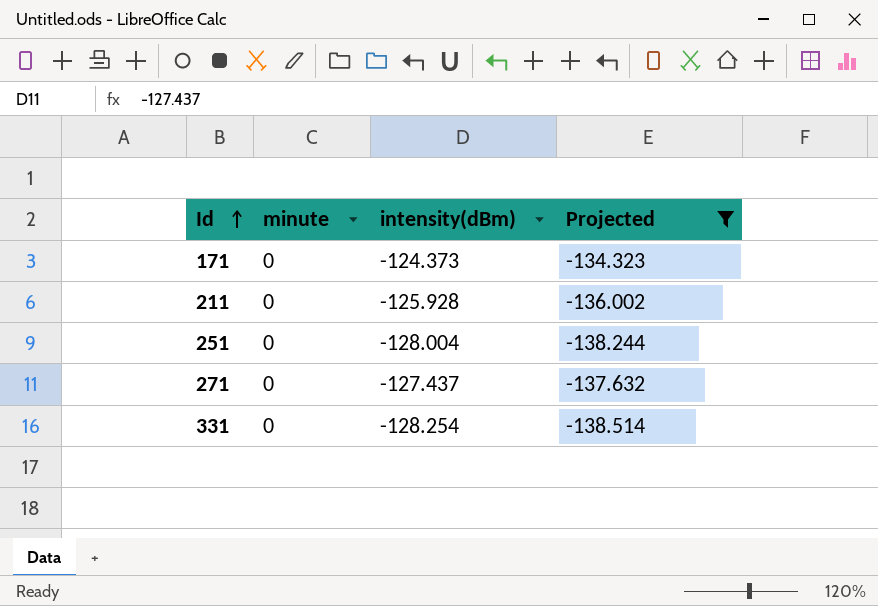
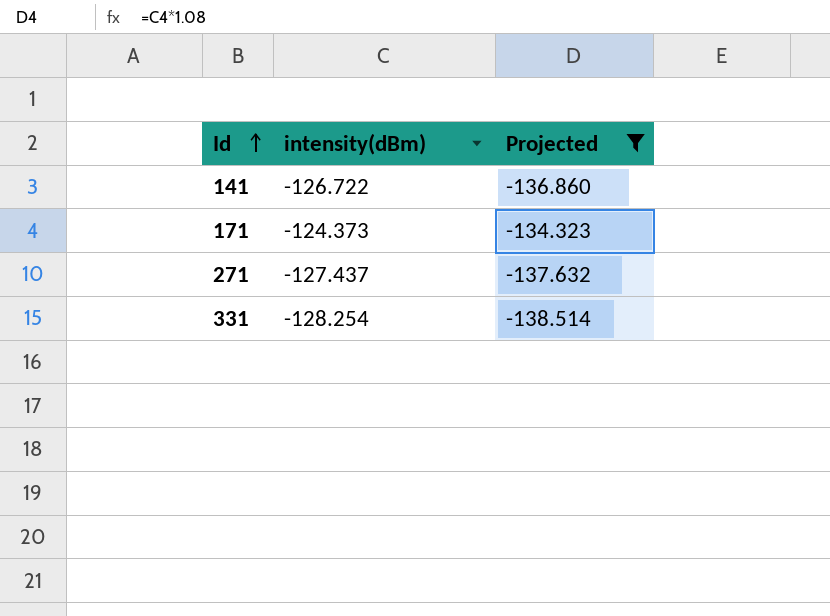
column minute | position: 2 -> none
row 211: 0 | -125.928 | -136.002 -> none
row 251: 0 | -128.004 | -138.244 -> none
row 141: none -> -126.722 | -136.860

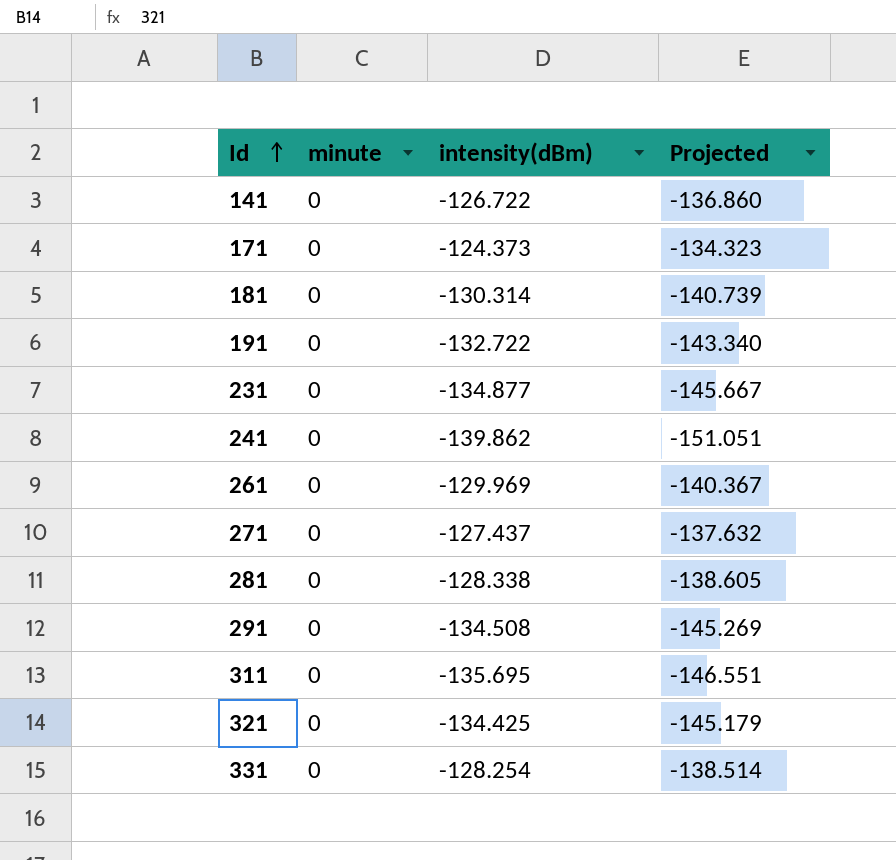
filter: Projected >= -138.514 -> none
column minute | position: none -> 2

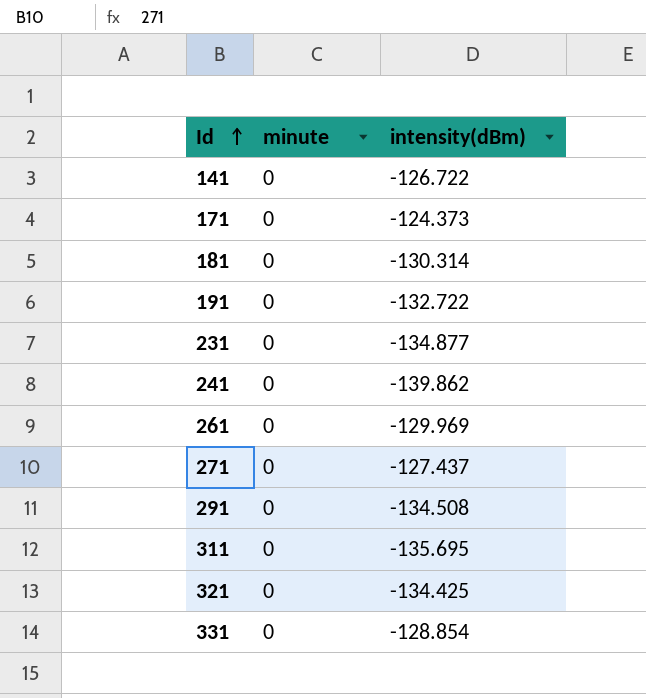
column Projected | formula: [intensity(dBm)] * 1.08 -> none
row 281: 0 | -128.338 | -138.605 -> none
331 | intensity(dBm): -128.254 -> -128.854

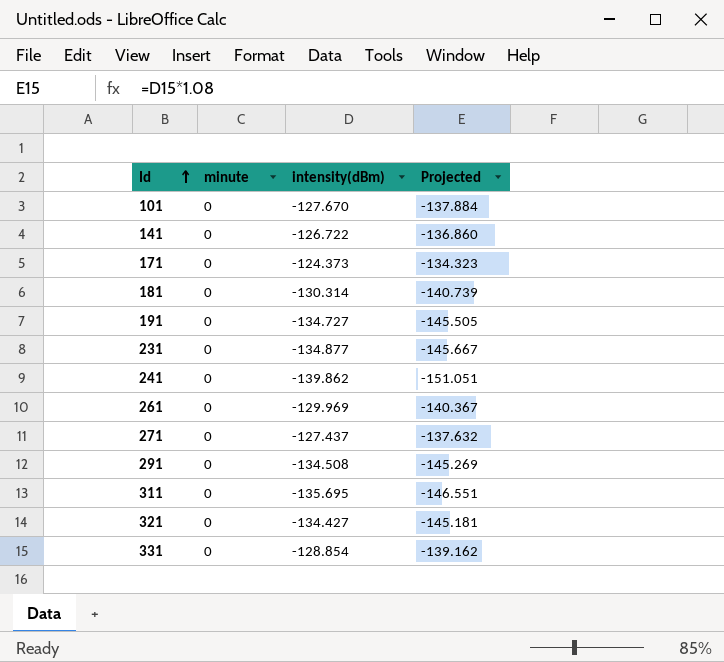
column Projected | formula: none -> [intensity(dBm)] * 1.08
row 101: none -> 0 | -127.670 | -137.884
191 | intensity(dBm): -132.722 -> -134.727
321 | intensity(dBm): -134.425 -> -134.427

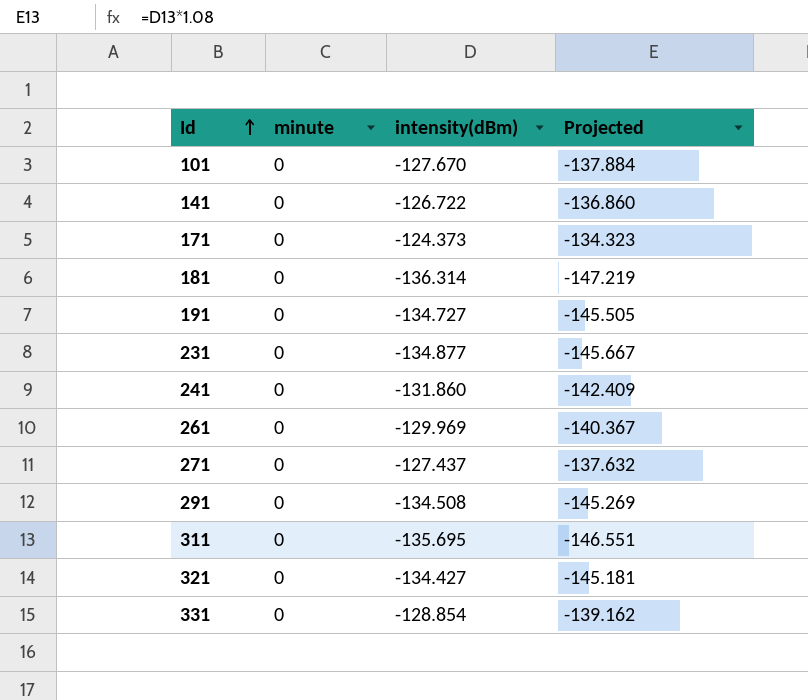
181 | intensity(dBm): -130.314 -> -136.314
181 | Projected: -140.739 -> -147.219
241 | intensity(dBm): -139.862 -> -131.860
241 | Projected: -151.051 -> -142.409

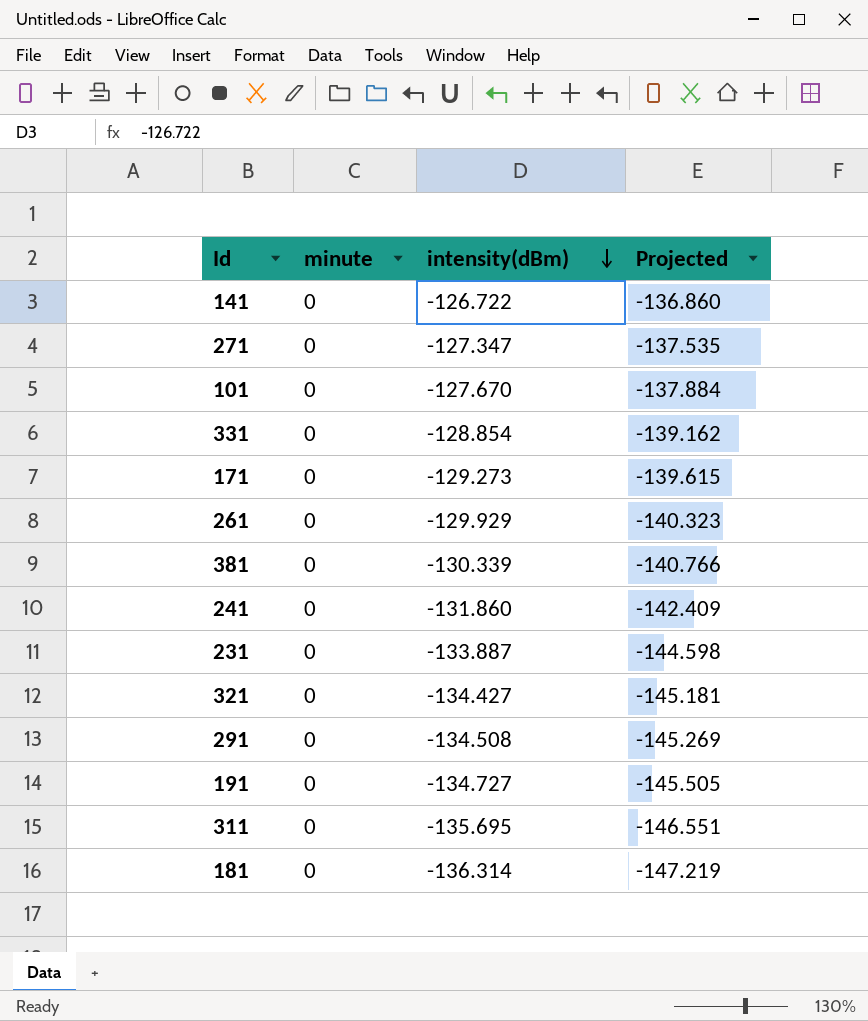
row order: Id ascending -> intensity(dBm) descending
271 | intensity(dBm): -127.437 -> -127.347
271 | Projected: -137.632 -> -137.535
171 | intensity(dBm): -124.373 -> -129.273
171 | Projected: -134.323 -> -139.615
261 | intensity(dBm): -129.969 -> -129.929
261 | Projected: -140.367 -> -140.323
row 381: none -> 0 | -130.339 | -140.766
231 | intensity(dBm): -134.877 -> -133.887
231 | Projected: -145.667 -> -144.598

